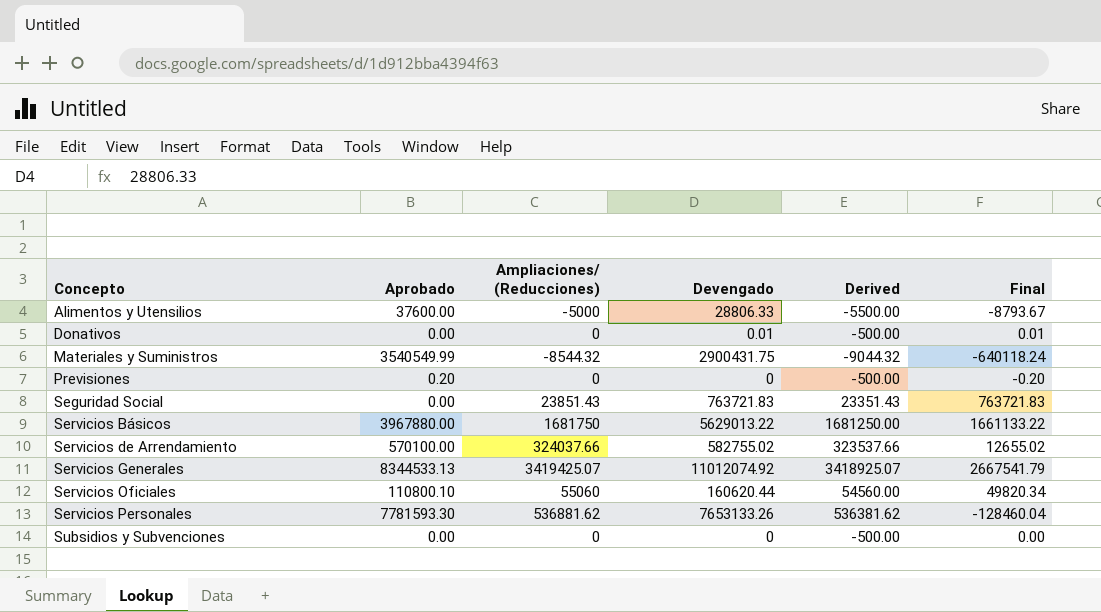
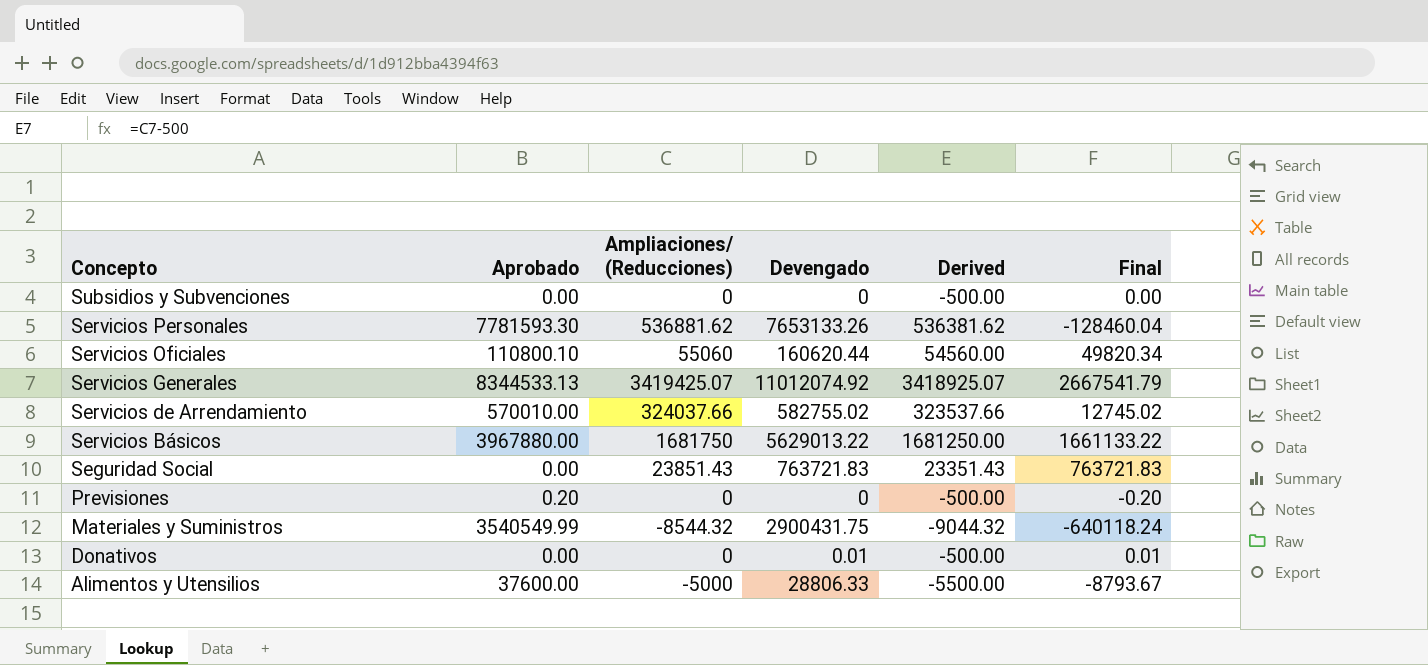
row order: Concepto ascending -> Concepto descending
Servicios de Arrendamiento | Aprobado: 570100.00 -> 570010.00
Servicios de Arrendamiento | Final: 12655.02 -> 12745.02

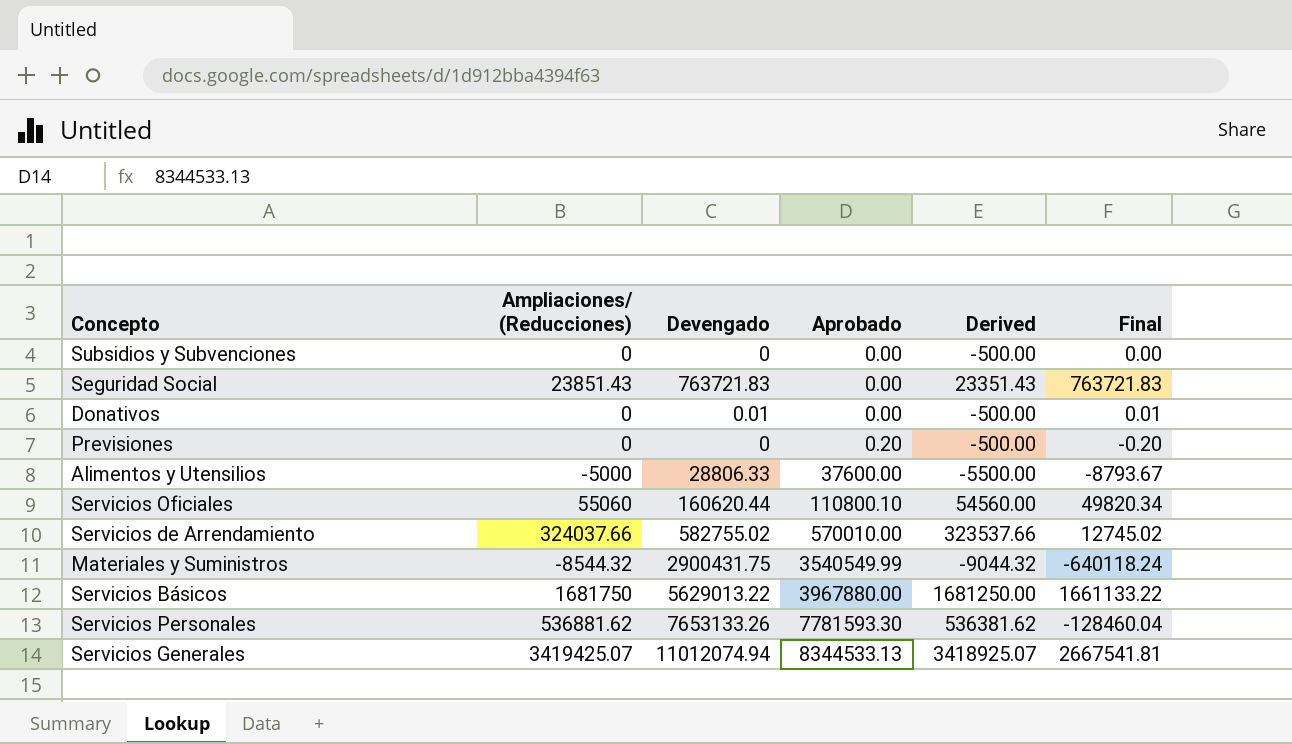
row order: Concepto descending -> Aprobado ascending
column Aprobado | position: 2 -> 4
Servicios Generales | Devengado: 11012074.92 -> 11012074.94
Servicios Generales | Final: 2667541.79 -> 2667541.81

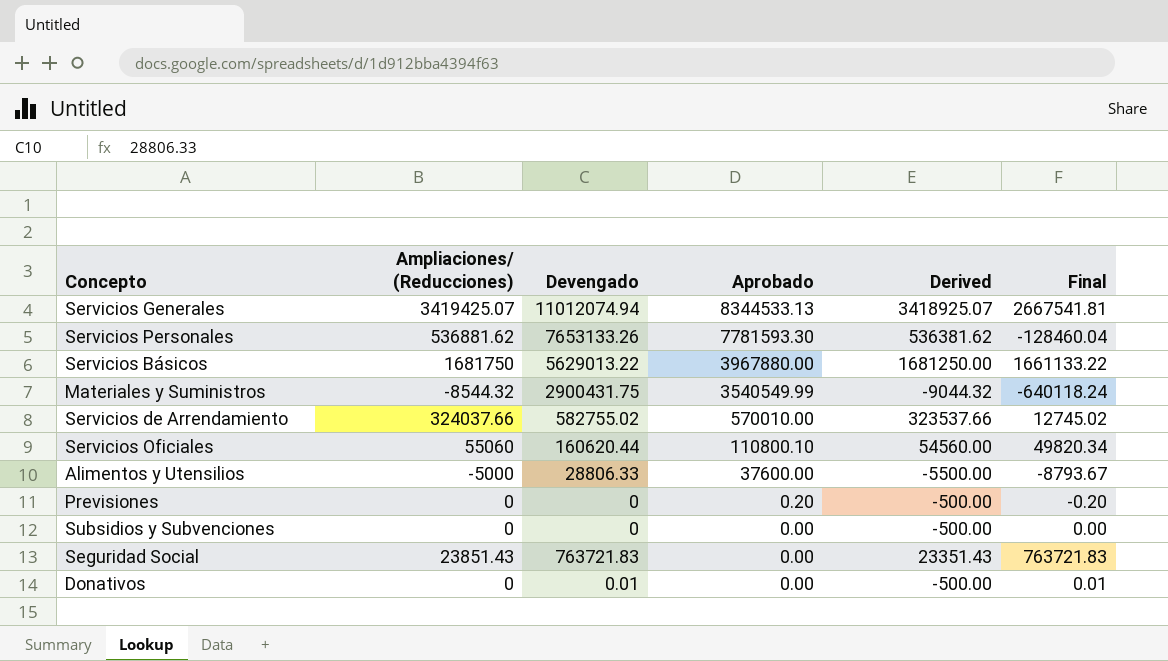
row order: Aprobado ascending -> Aprobado descending

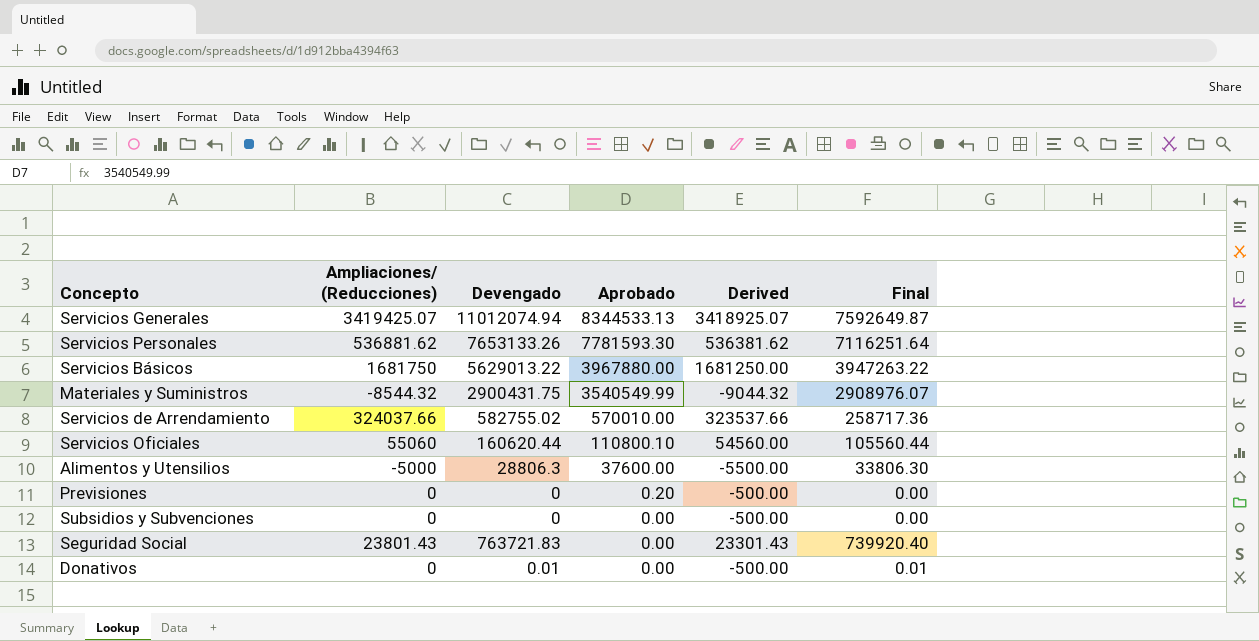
column Final | formula: [Devengado] - [Aprobado] -> [Devengado] - [Ampliaciones/ (Reducciones)]
Alimentos y Utensilios | Devengado: 28806.33 -> 28806.3
Seguridad Social | Ampliaciones/ (Reducciones): 23851.43 -> 23801.43
Seguridad Social | Derived: 23351.43 -> 23301.43

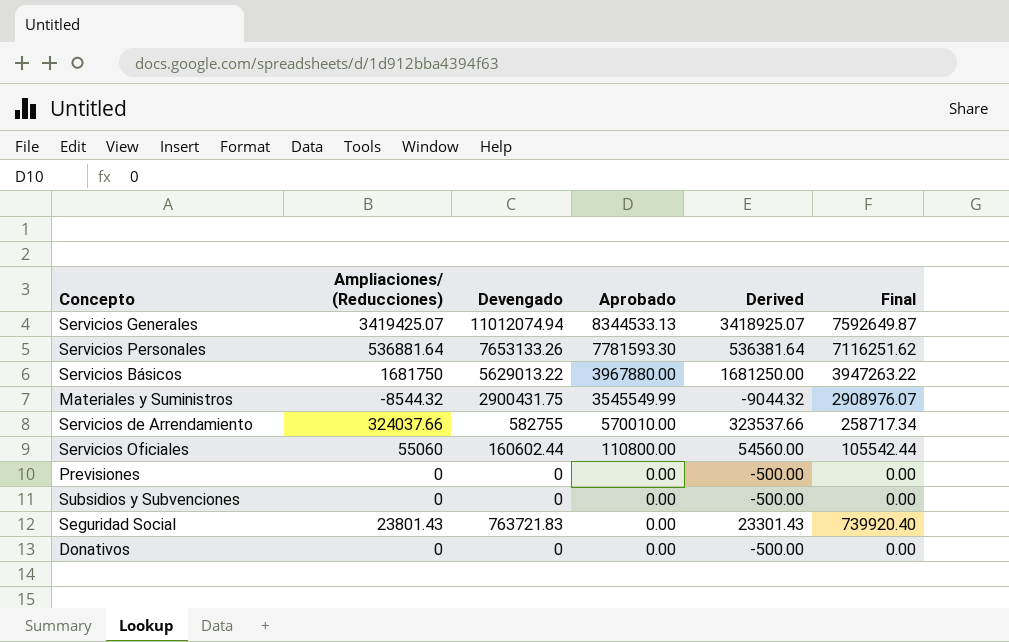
row Alimentos y Utensilios: -5000 | 28806.3 | 37600.00 | -5500.00 | 33806.30 -> none
Servicios Personales | Ampliaciones/ (Reducciones): 536881.62 -> 536881.64
Servicios Personales | Derived: 536381.62 -> 536381.64
Servicios Personales | Final: 7116251.64 -> 7116251.62
Materiales y Suministros | Aprobado: 3540549.99 -> 3545549.99
Servicios de Arrendamiento | Devengado: 582755.02 -> 582755
Servicios de Arrendamiento | Final: 258717.36 -> 258717.34
Servicios Oficiales | Devengado: 160620.44 -> 160602.44
Servicios Oficiales | Aprobado: 110800.10 -> 110800.00
Servicios Oficiales | Final: 105560.44 -> 105542.44
Previsiones | Aprobado: 0.20 -> 0.00
Donativos | Devengado: 0.01 -> 0
Donativos | Final: 0.01 -> 0.00

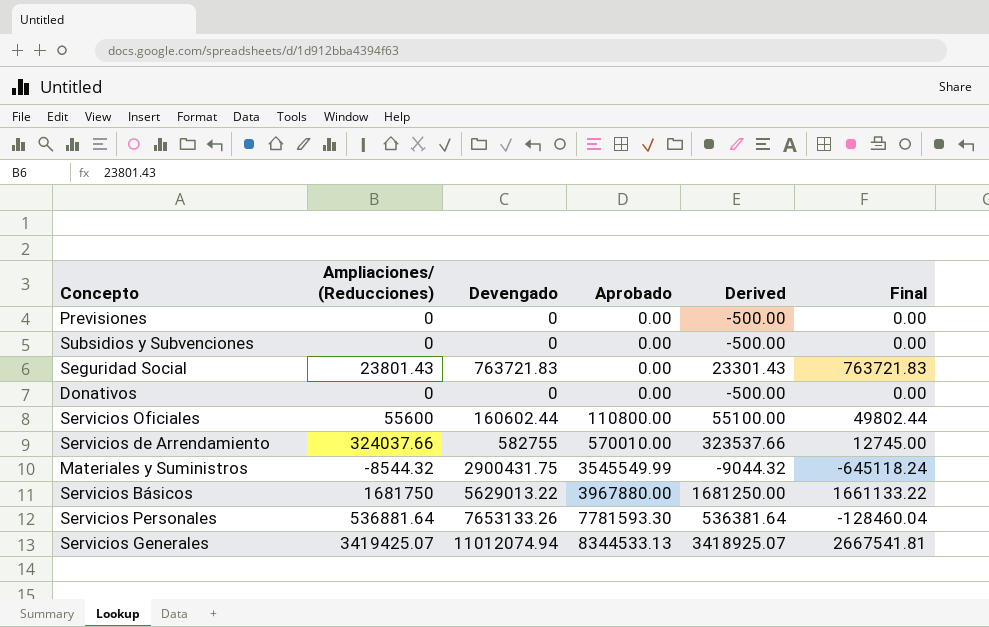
row order: Aprobado descending -> Aprobado ascending
column Final | formula: [Devengado] - [Ampliaciones/ (Reducciones)] -> [Devengado] - [Aprobado]
Servicios Oficiales | Ampliaciones/ (Reducciones): 55060 -> 55600
Servicios Oficiales | Derived: 54560.00 -> 55100.00

